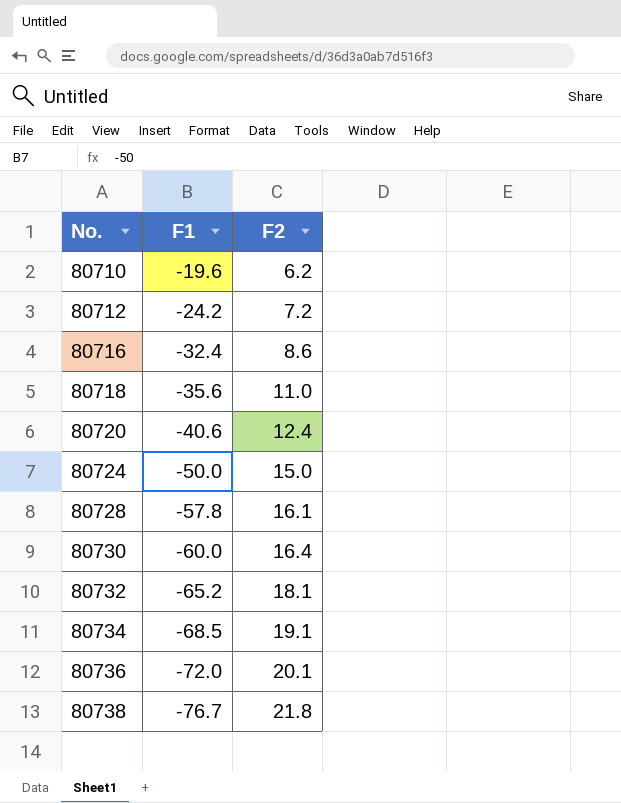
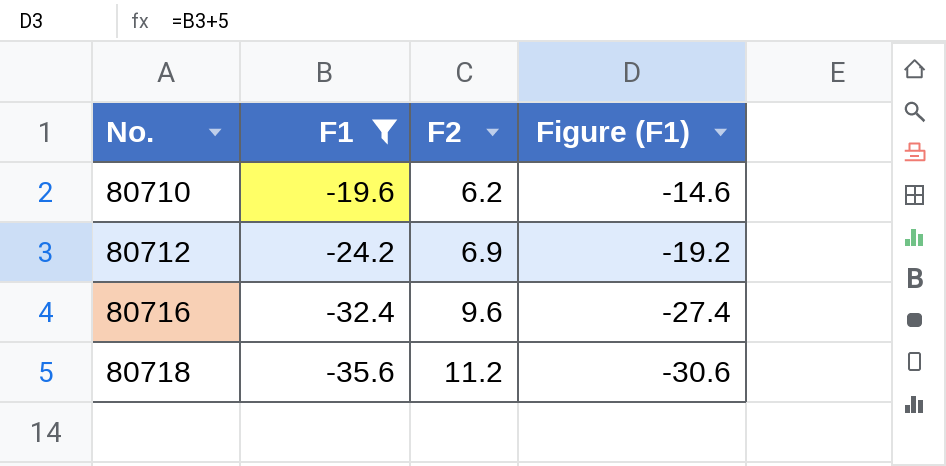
filter: none -> F1 >= -35.6
column Figure (F1) | formula: none -> [F1] + 5
80712 | F2: 7.2 -> 6.9
80716 | F2: 8.6 -> 9.6
80718 | F2: 11.0 -> 11.2

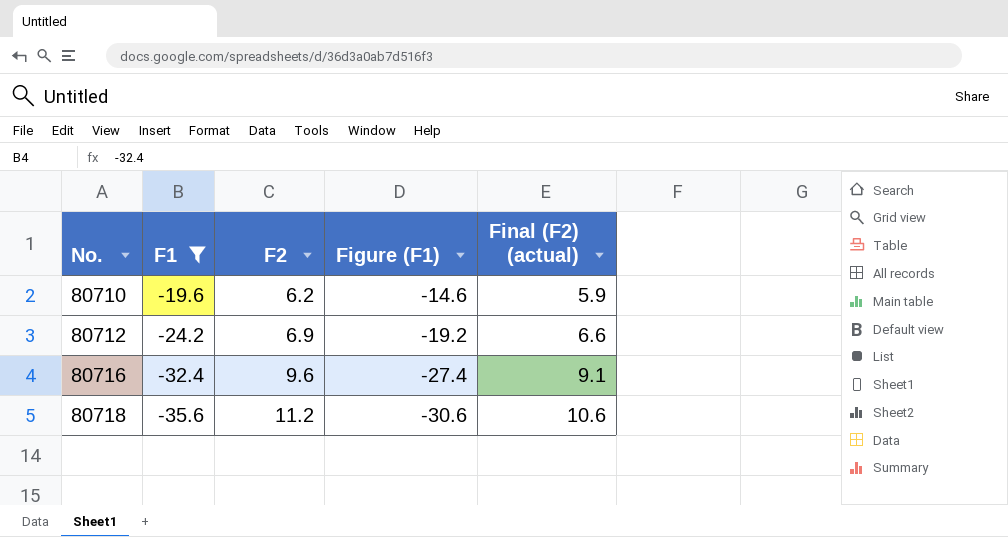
column Final (F2) (actual) | formula: none -> [F2] * 0.95

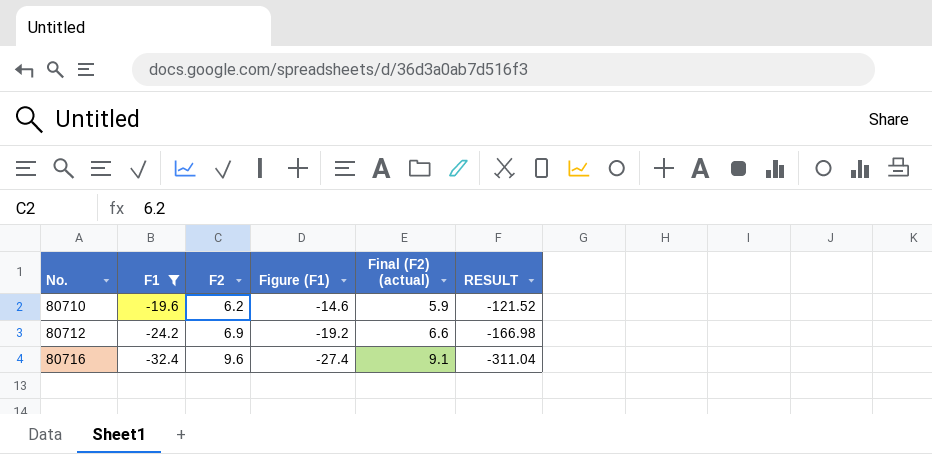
column RESULT | formula: none -> [F1] * [F2]
row 80718: -35.6 | 11.2 | -30.6 | 10.6 -> none

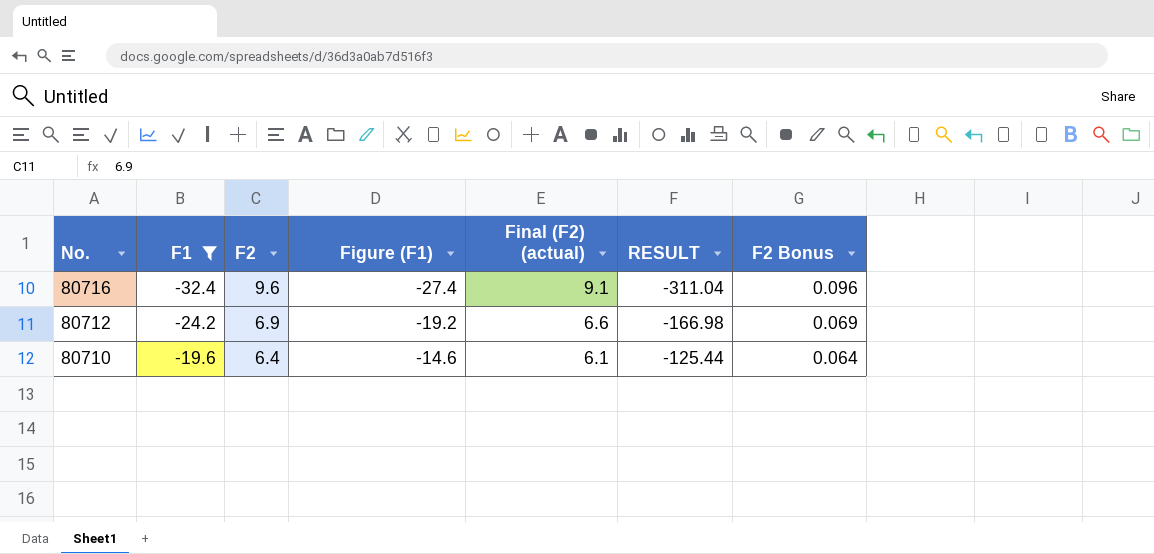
row order: No. ascending -> No. descending
column F2 Bonus | formula: none -> [F2] * 0.01
80710 | F2: 6.2 -> 6.4
80710 | Final (F2) (actual): 5.9 -> 6.1
80710 | RESULT: -121.52 -> -125.44

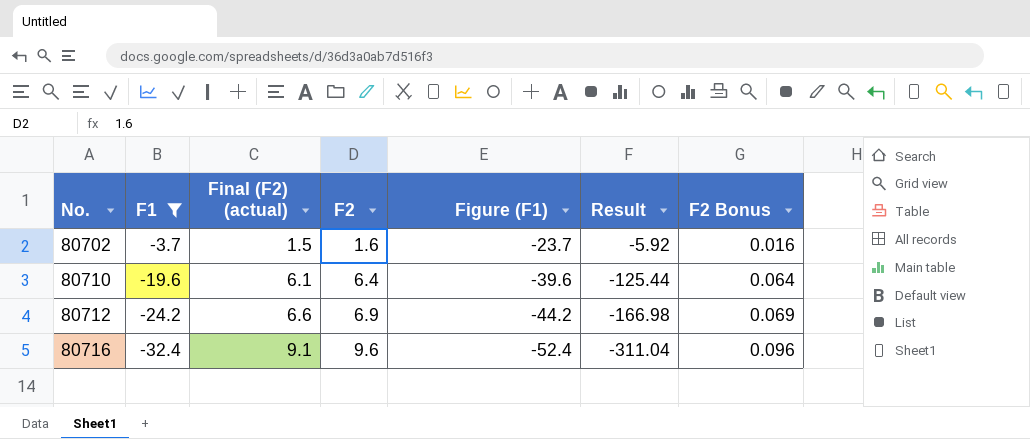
row order: No. descending -> No. ascending
column Final (F2) (actual) | position: 5 -> 3
column Figure (F1) | formula: [F1] + 5 -> [F1] - 20
column name: RESULT -> Result
row 80702: none -> -3.7 | 1.5 | 1.6 | -23.7 | -5.92 | 0.016

